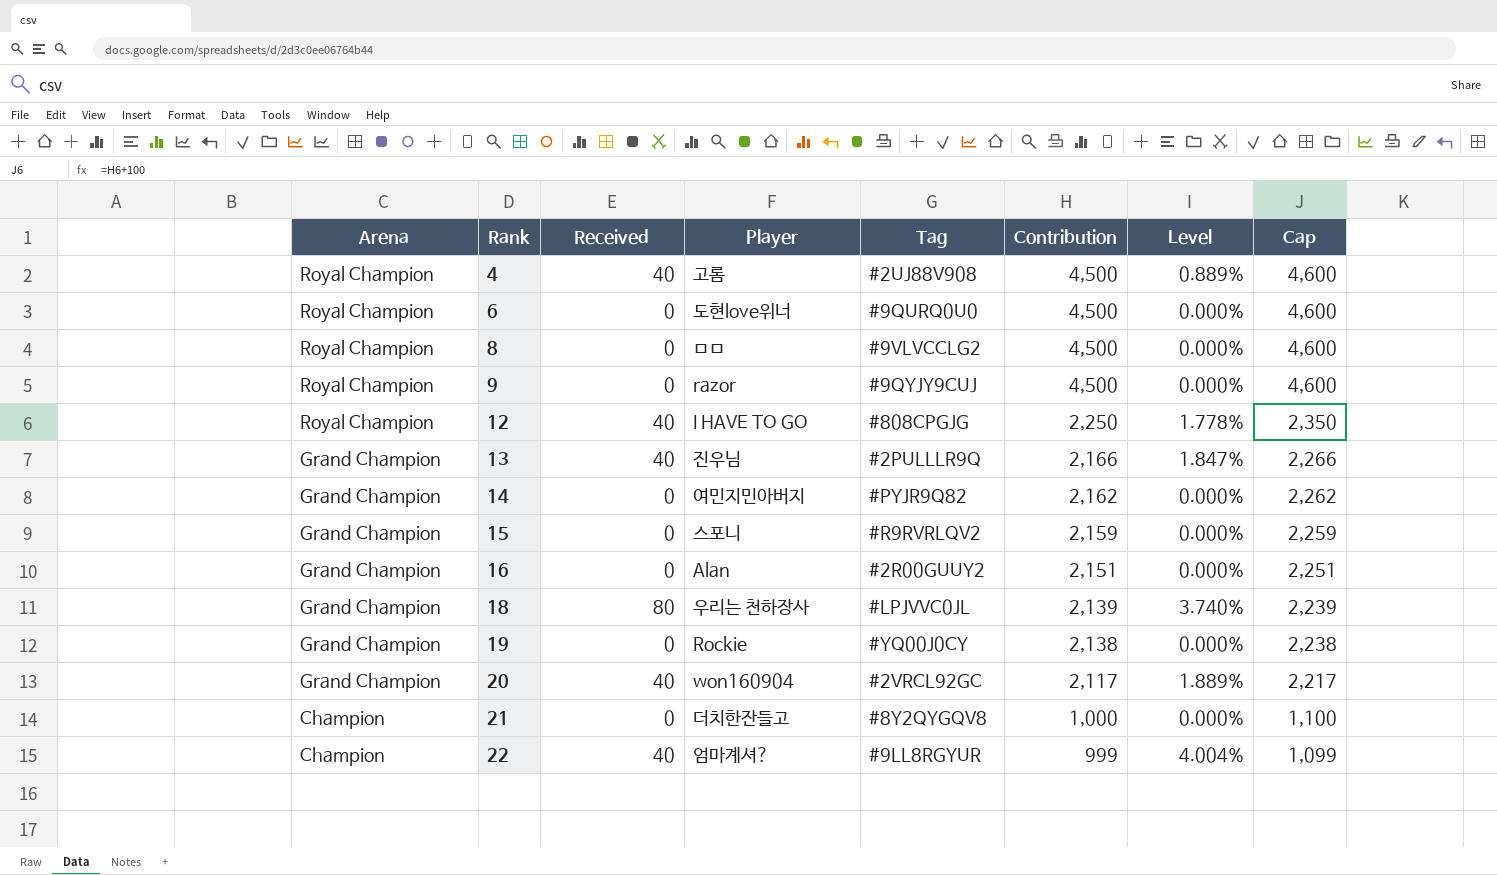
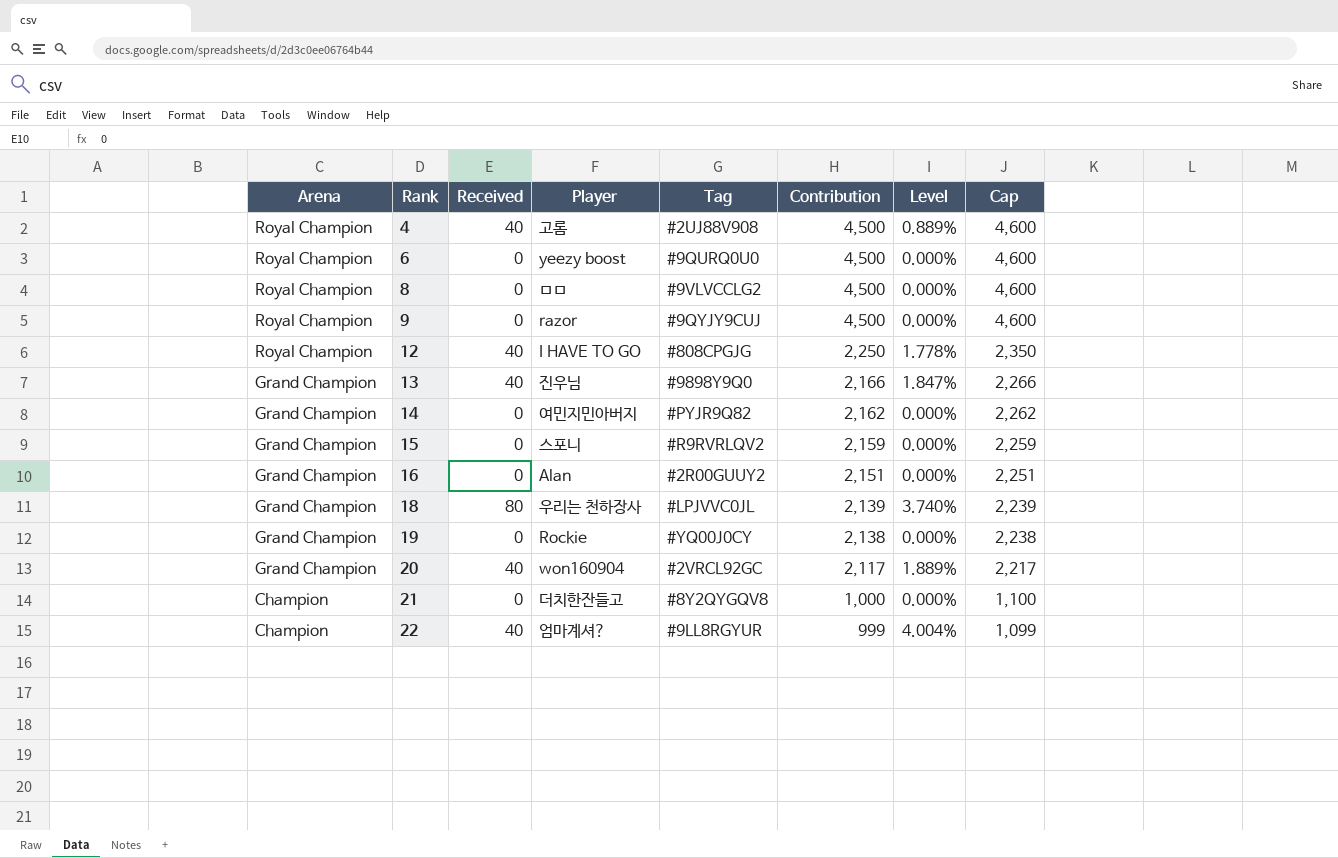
6 | Player: 도현love위너 -> yeezy boost
13 | Tag: #2PULLLR9Q -> #9898Y9Q0

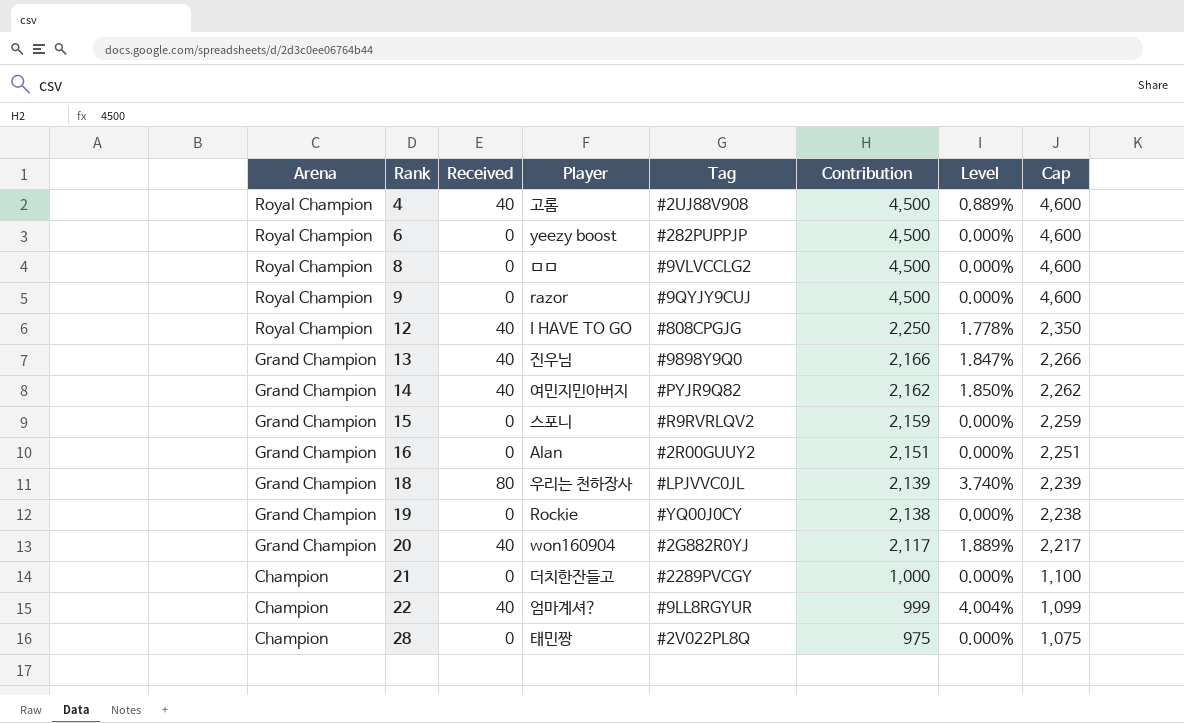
6 | Tag: #9QURQ0U0 -> #282PUPPJP
14 | Received: 0 -> 40
14 | Level: 0.000% -> 1.850%
20 | Tag: #2VRCL92GC -> #2G882R0YJ
21 | Tag: #8Y2QYGQV8 -> #2289PVCGY
row 28: none -> Champion | 0 | 태민짱 | #2V022PL8Q | 975 | 0.000% | 1,075

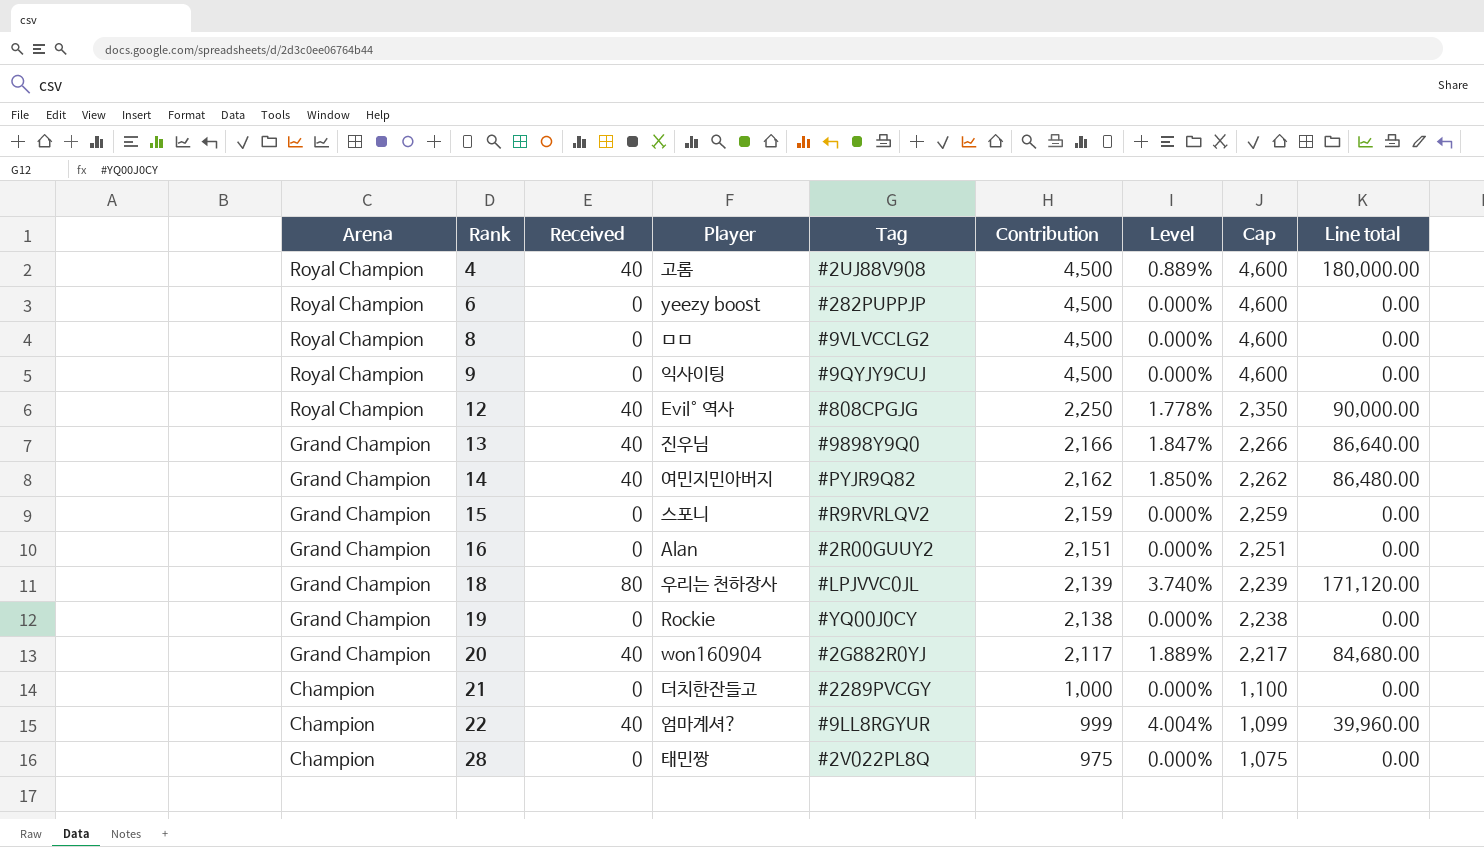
column Line total | formula: none -> [Received] * [Contribution]
9 | Player: razor -> 익사이팅
12 | Player: I HAVE TO GO -> Evil° 역사

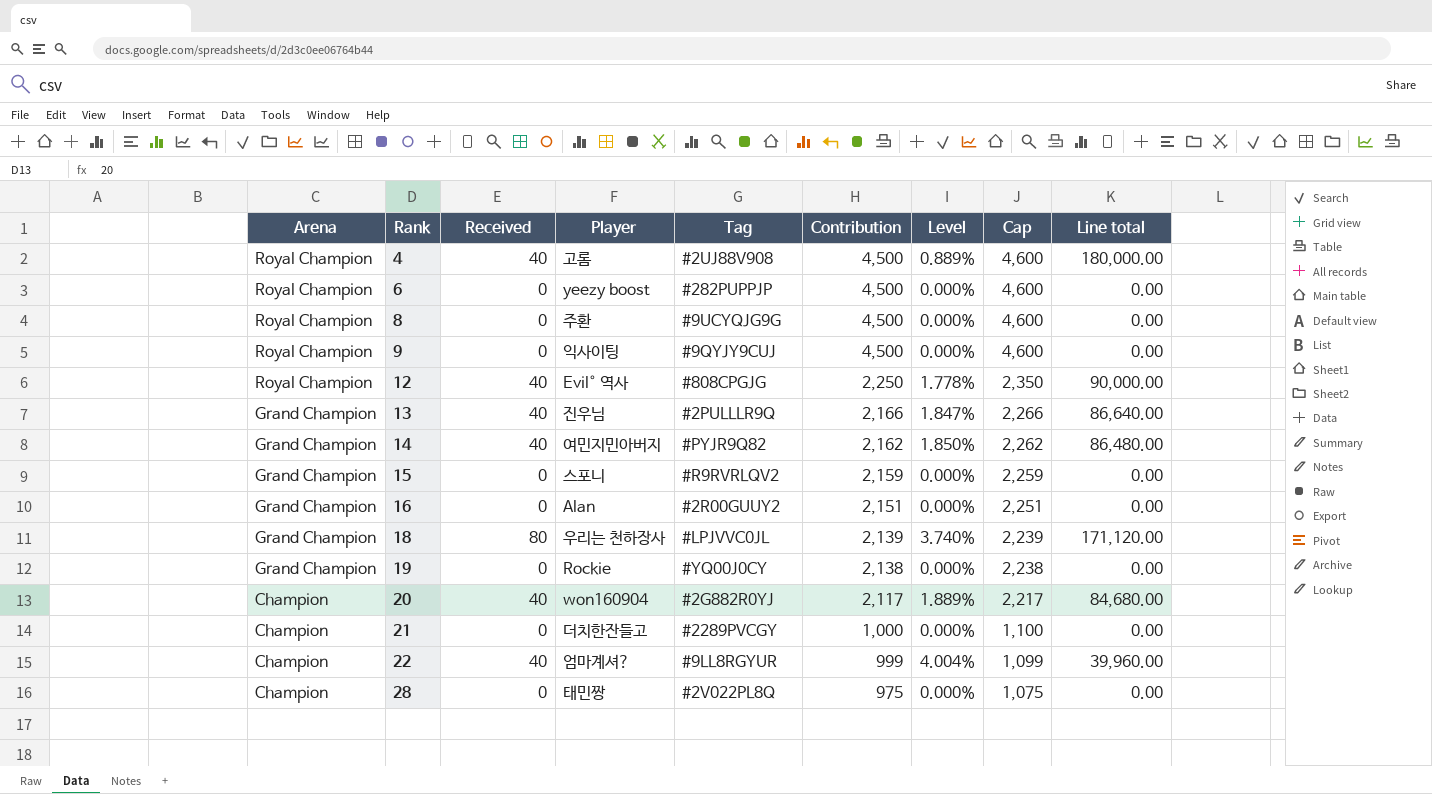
8 | Player: ㅁㅁ -> 주환
8 | Tag: #9VLVCCLG2 -> #9UCYQJG9G
13 | Tag: #9898Y9Q0 -> #2PULLLR9Q
20 | Arena: Grand Champion -> Champion

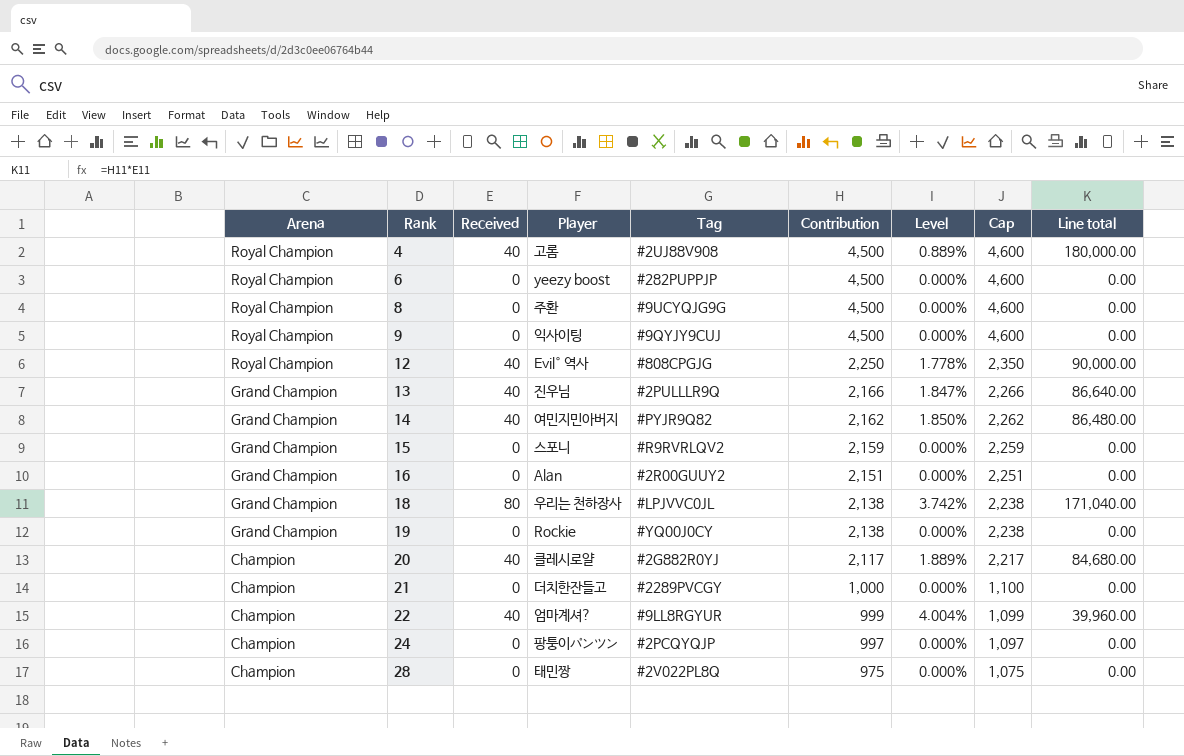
18 | Contribution: 2,139 -> 2,138
18 | Level: 3.740% -> 3.742%
18 | Cap: 2,239 -> 2,238
18 | Line total: 171,120.00 -> 171,040.00
20 | Player: won160904 -> 클레시로얄
row 24: none -> Champion | 0 | 팡퉁이パンツン | #2PCQYQJP | 997 | 0.000% | 1,097 | 0.00

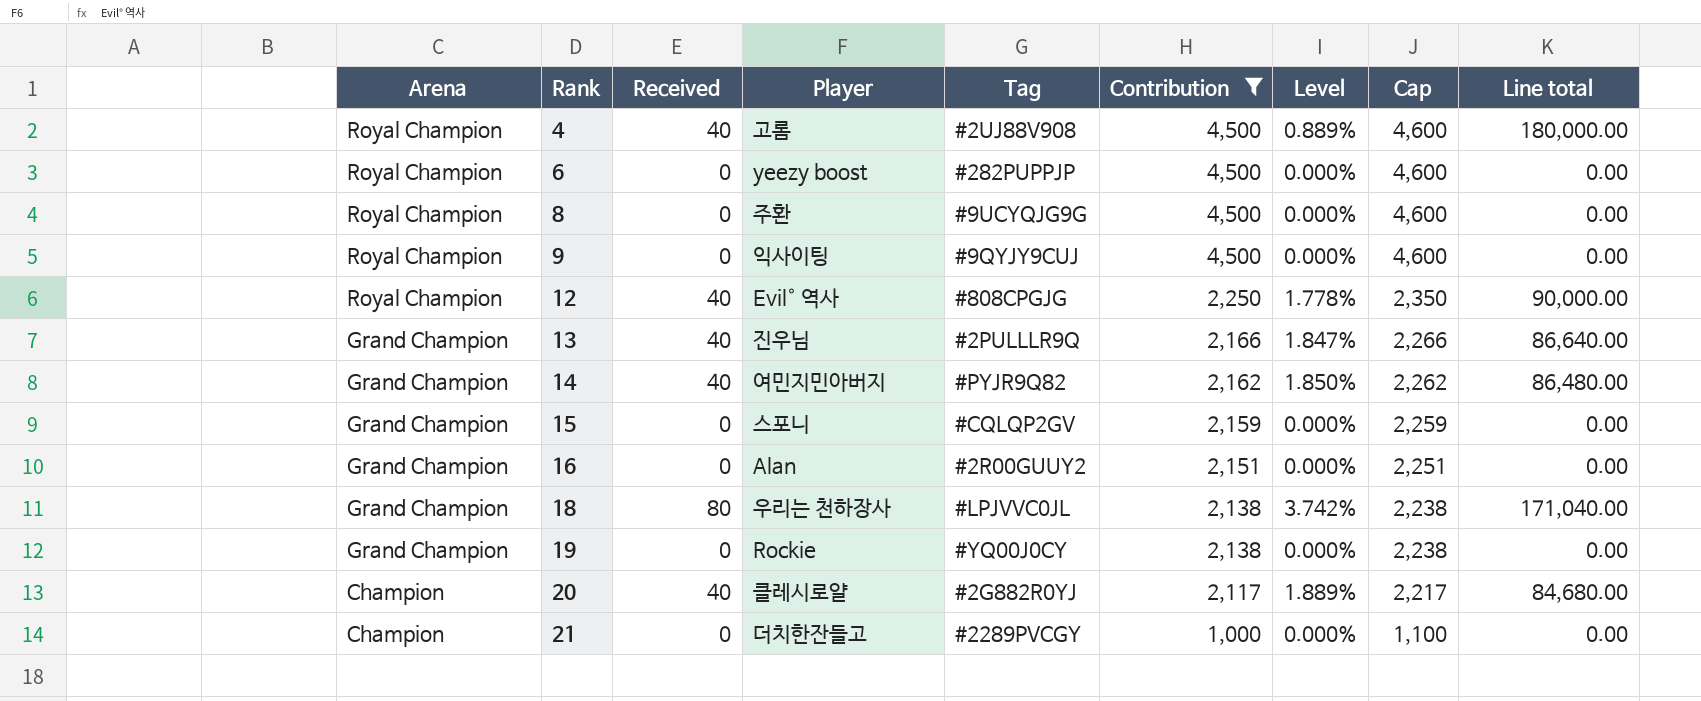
filter: none -> Contribution >= 1,000
15 | Tag: #R9RVRLQV2 -> #CQLQP2GV

